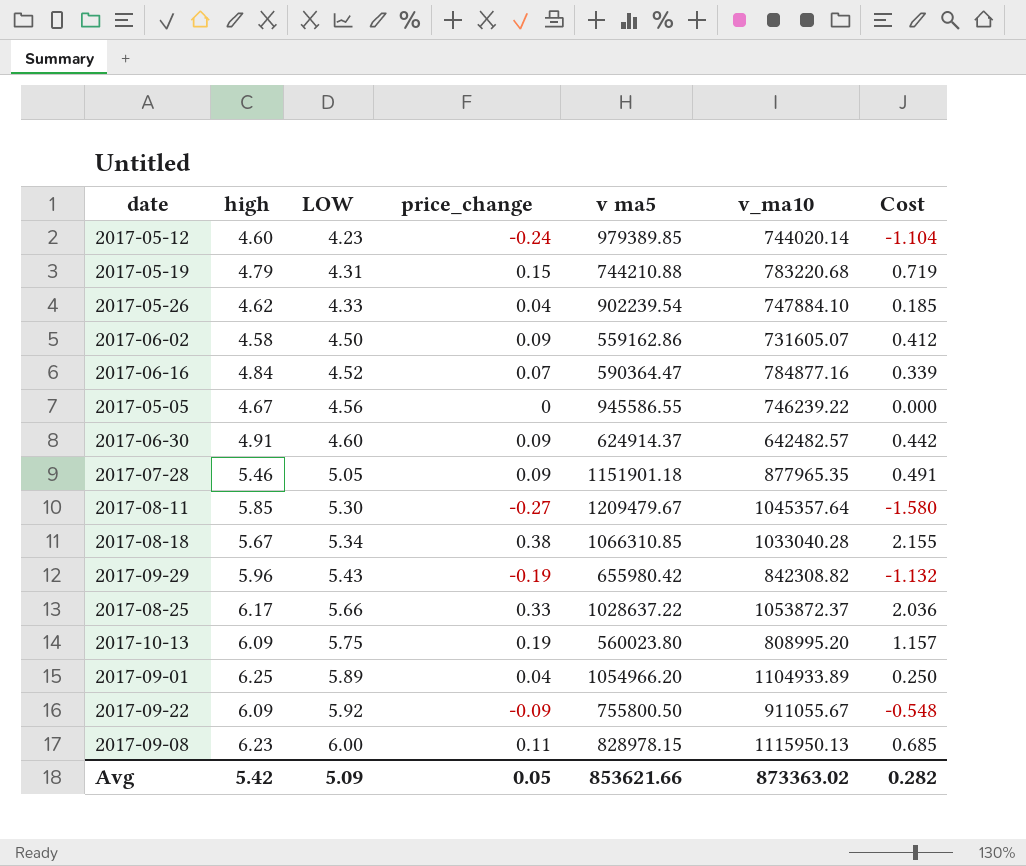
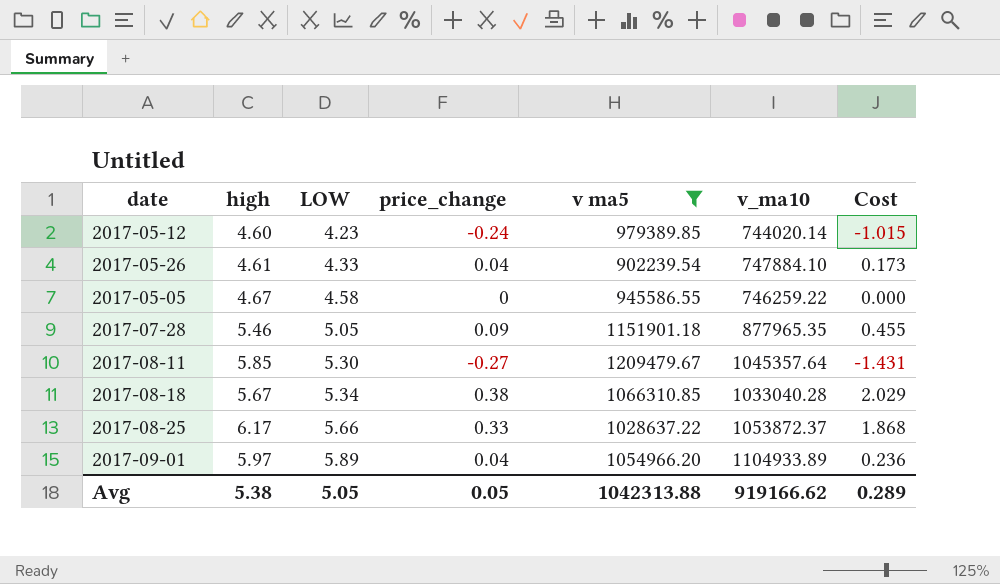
filter: none -> v ma5 >= 902239.54
column Cost | formula: [high] * [price_change] -> [LOW] * [price_change]
2017-05-26 | high: 4.62 -> 4.61
2017-05-05 | LOW: 4.56 -> 4.58
2017-05-05 | v_ma10: 746239.22 -> 746259.22
2017-09-01 | high: 6.25 -> 5.97
Avg | high: 5.42 -> 5.38
Avg | LOW: 5.09 -> 5.05
Avg | v ma5: 853621.66 -> 1042313.88
Avg | v_ma10: 873363.02 -> 919166.62
Avg | Cost: 0.282 -> 0.289

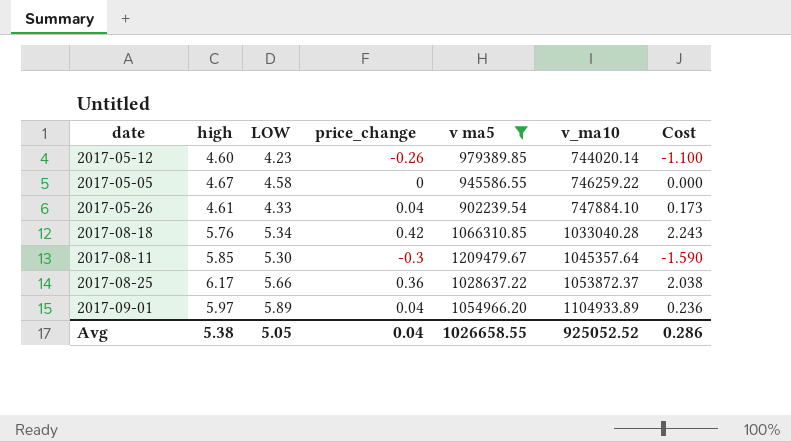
row order: LOW ascending -> v_ma10 ascending
row 2017-07-28: 5.46 | 5.05 | 0.09 | 1151901.18 | 877965.35 | 0.455 -> none
2017-05-12 | price_change: -0.24 -> -0.26
2017-05-12 | Cost: -1.015 -> -1.100
2017-08-18 | high: 5.67 -> 5.76
2017-08-18 | price_change: 0.38 -> 0.42
2017-08-18 | Cost: 2.029 -> 2.243
2017-08-11 | price_change: -0.27 -> -0.3
2017-08-11 | Cost: -1.431 -> -1.590
2017-08-25 | price_change: 0.33 -> 0.36
2017-08-25 | Cost: 1.868 -> 2.038
Avg | price_change: 0.05 -> 0.04
Avg | v ma5: 1042313.88 -> 1026658.55
Avg | v_ma10: 919166.62 -> 925052.52
Avg | Cost: 0.289 -> 0.286

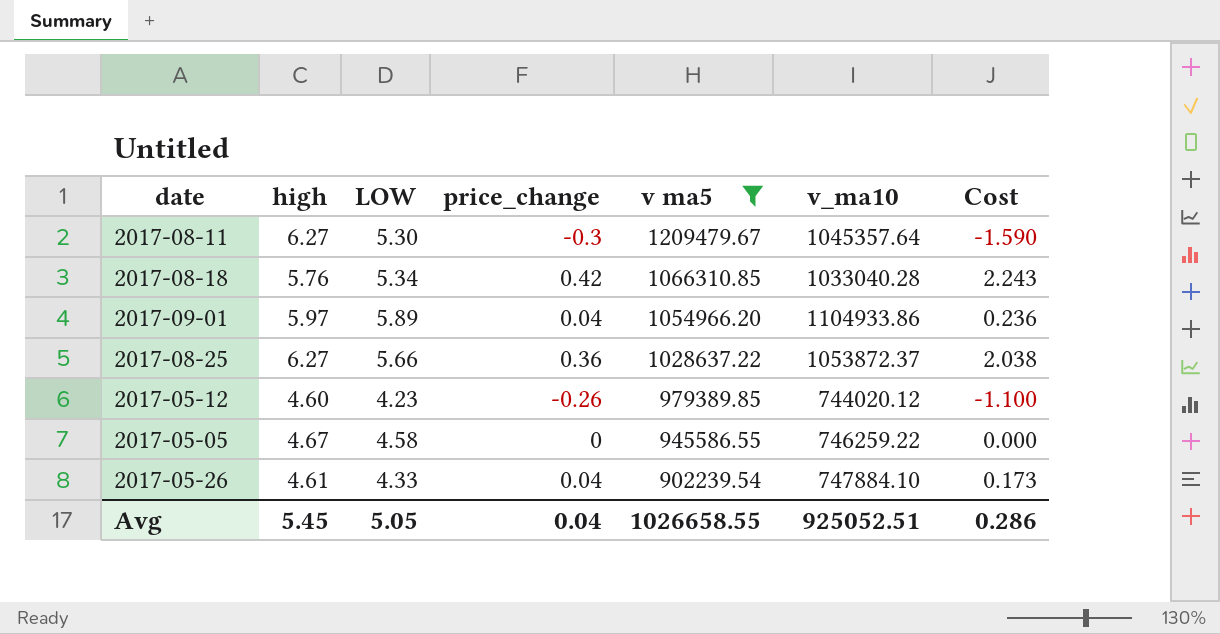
row order: v_ma10 ascending -> v ma5 descending
2017-08-11 | high: 5.85 -> 6.27
2017-09-01 | v_ma10: 1104933.89 -> 1104933.86
2017-08-25 | high: 6.17 -> 6.27
2017-05-12 | v_ma10: 744020.14 -> 744020.12
Avg | high: 5.38 -> 5.45
Avg | v_ma10: 925052.52 -> 925052.51

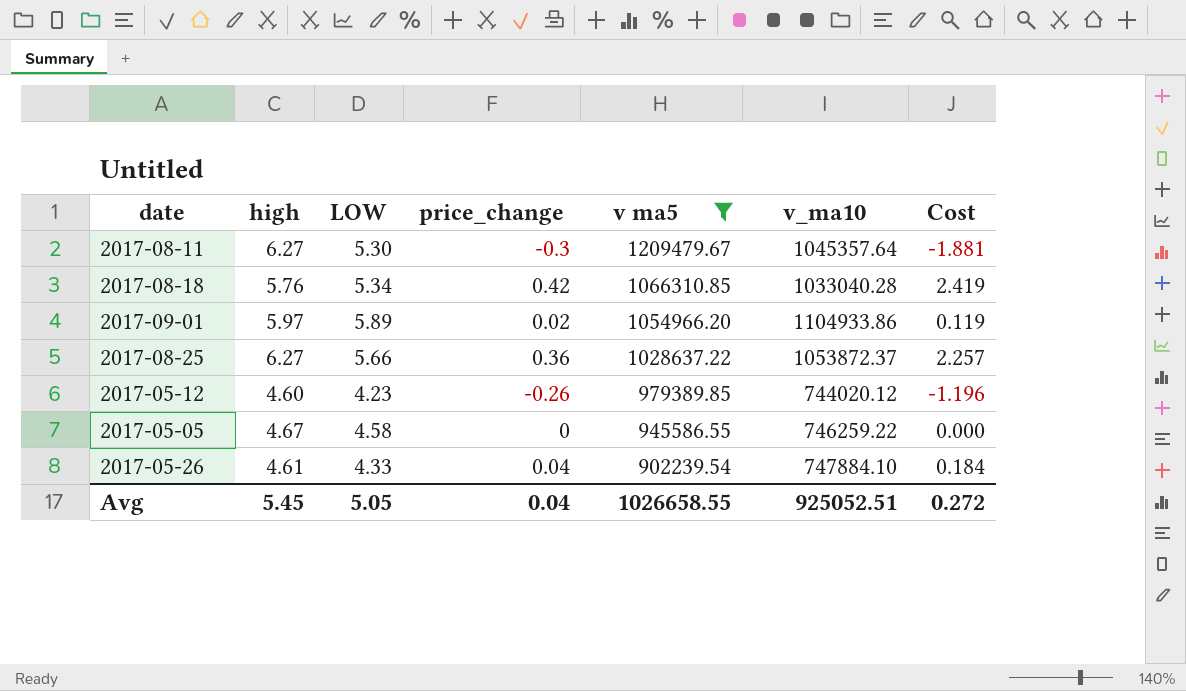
column Cost | formula: [LOW] * [price_change] -> [high] * [price_change]
2017-09-01 | price_change: 0.04 -> 0.02
Avg | Cost: 0.286 -> 0.272

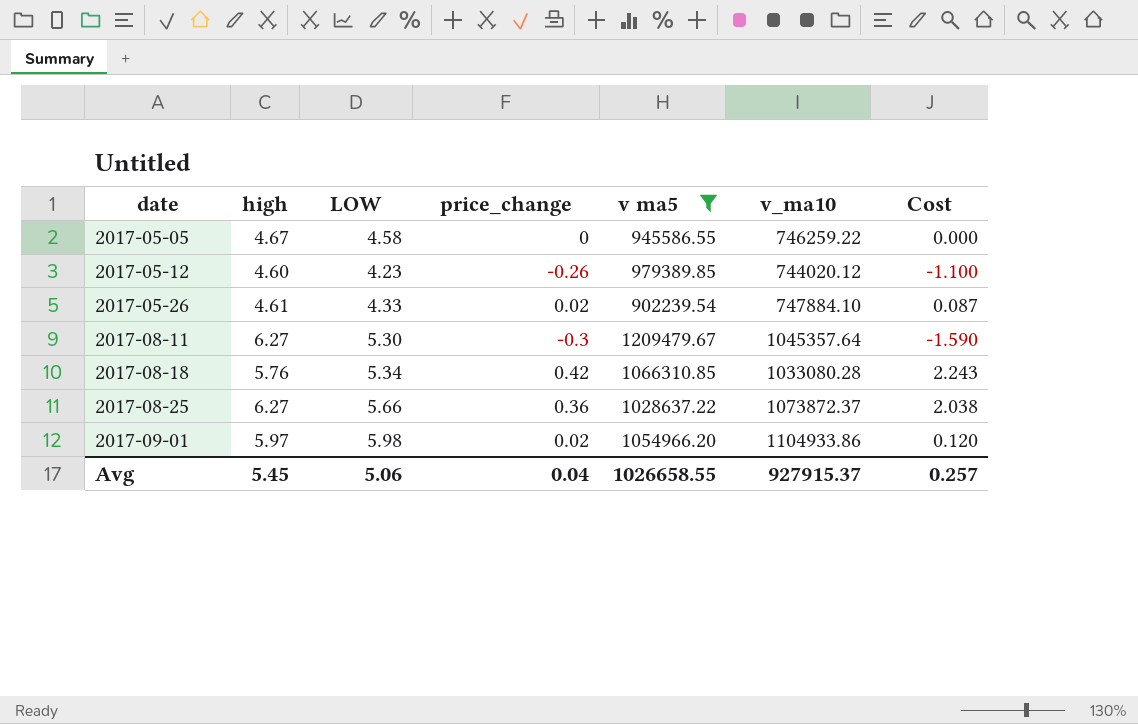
row order: v ma5 descending -> date ascending
column Cost | formula: [high] * [price_change] -> [LOW] * [price_change]
2017-05-26 | price_change: 0.04 -> 0.02
2017-08-18 | v_ma10: 1033040.28 -> 1033080.28
2017-08-25 | v_ma10: 1053872.37 -> 1073872.37
2017-09-01 | LOW: 5.89 -> 5.98
Avg | LOW: 5.05 -> 5.06
Avg | v_ma10: 925052.51 -> 927915.37
Avg | Cost: 0.272 -> 0.257

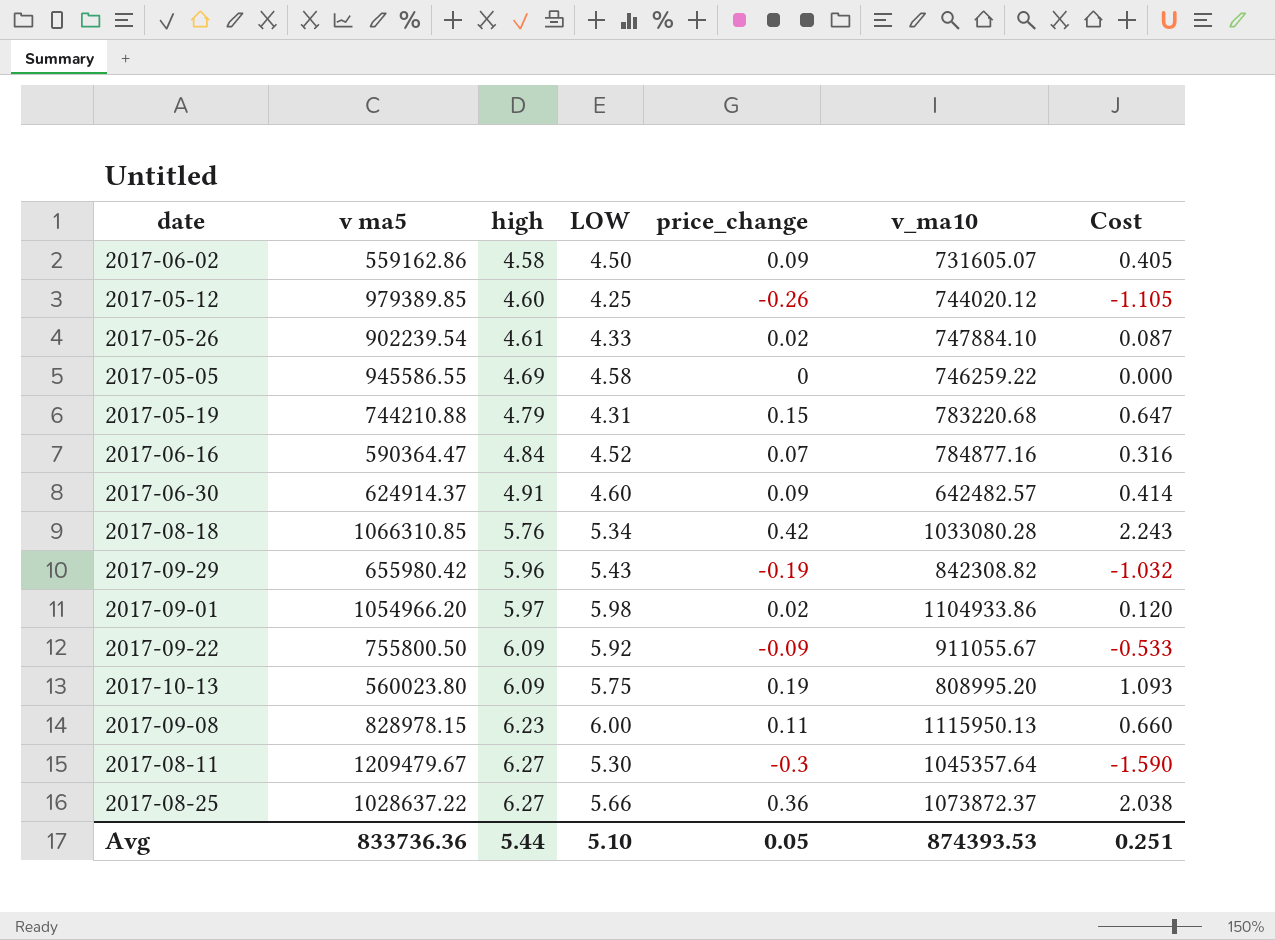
filter: v ma5 >= 902239.54 -> none
row order: date ascending -> high ascending
column v ma5 | position: 5 -> 2
2017-05-12 | LOW: 4.23 -> 4.25
2017-05-12 | Cost: -1.100 -> -1.105
2017-05-05 | high: 4.67 -> 4.69
Avg | v ma5: 1026658.55 -> 833736.36
Avg | high: 5.45 -> 5.44
Avg | LOW: 5.06 -> 5.10
Avg | price_change: 0.04 -> 0.05
Avg | v_ma10: 927915.37 -> 874393.53
Avg | Cost: 0.257 -> 0.251

